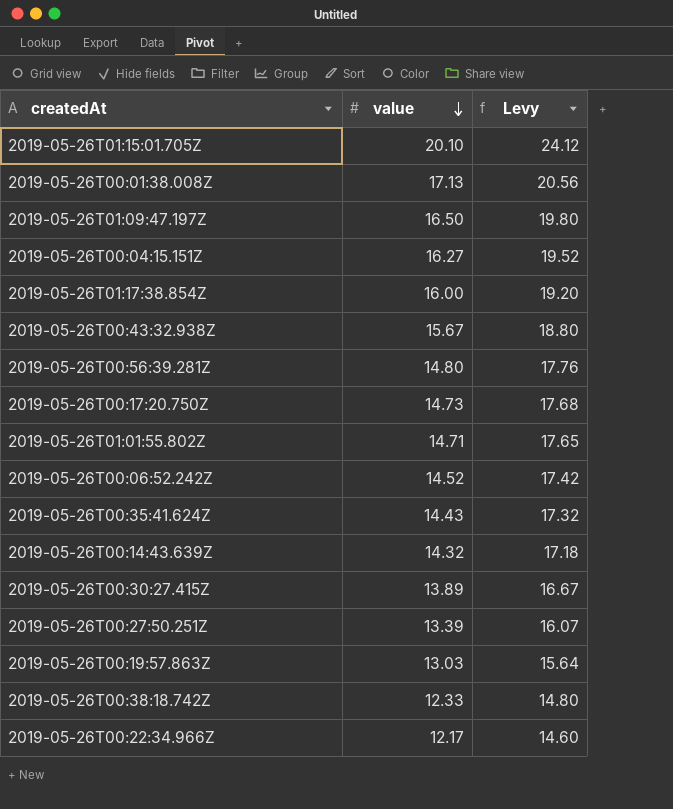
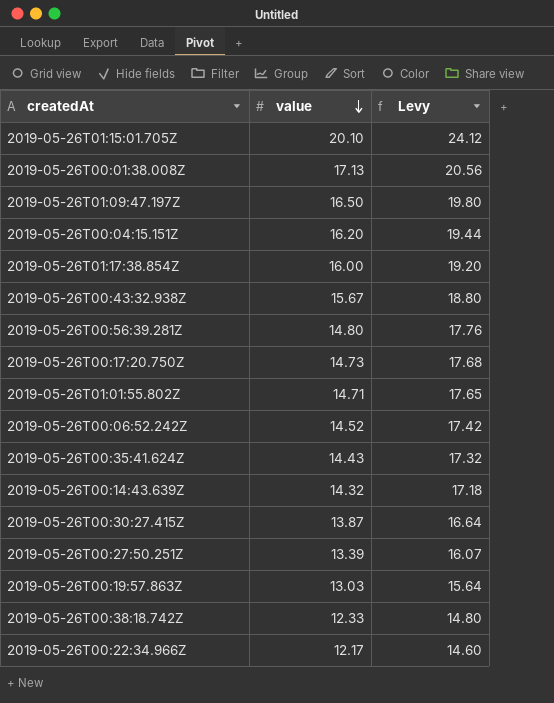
2019-05-26T00:04:15.151Z | value: 16.27 -> 16.20
2019-05-26T00:04:15.151Z | Levy: 19.52 -> 19.44
2019-05-26T00:30:27.415Z | value: 13.89 -> 13.87
2019-05-26T00:30:27.415Z | Levy: 16.67 -> 16.64

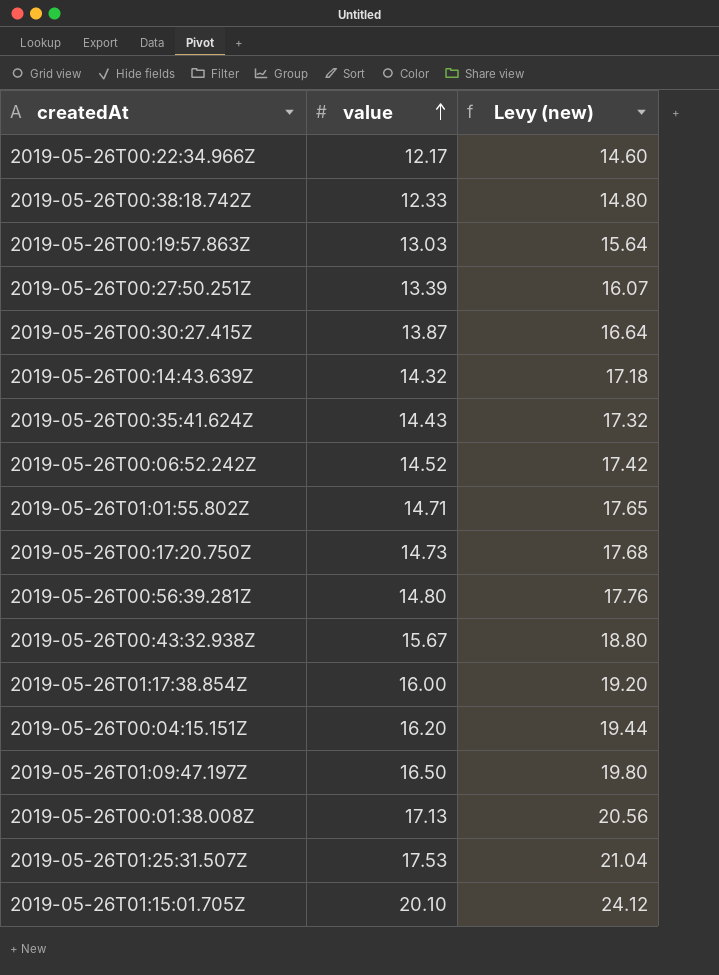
row order: value descending -> value ascending
column name: Levy -> Levy (new)
row 2019-05-26T01:25:31.507Z: none -> 17.53 | 21.04

